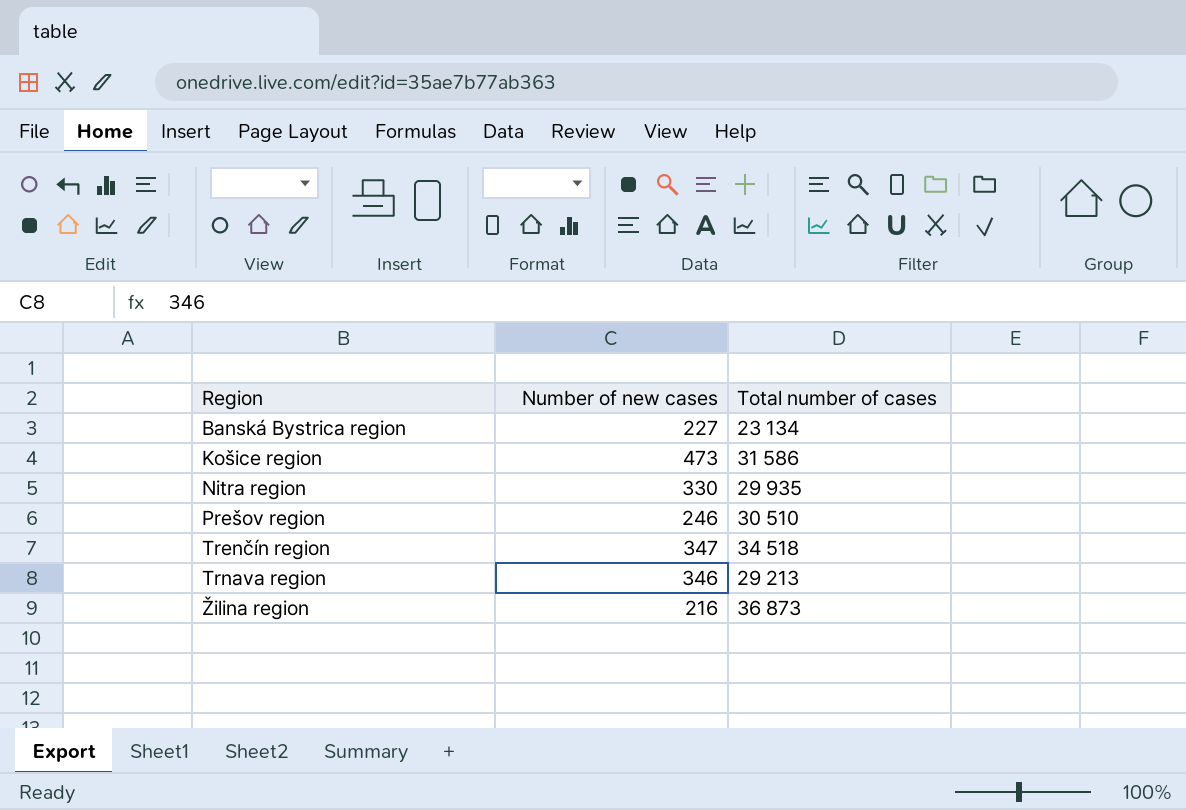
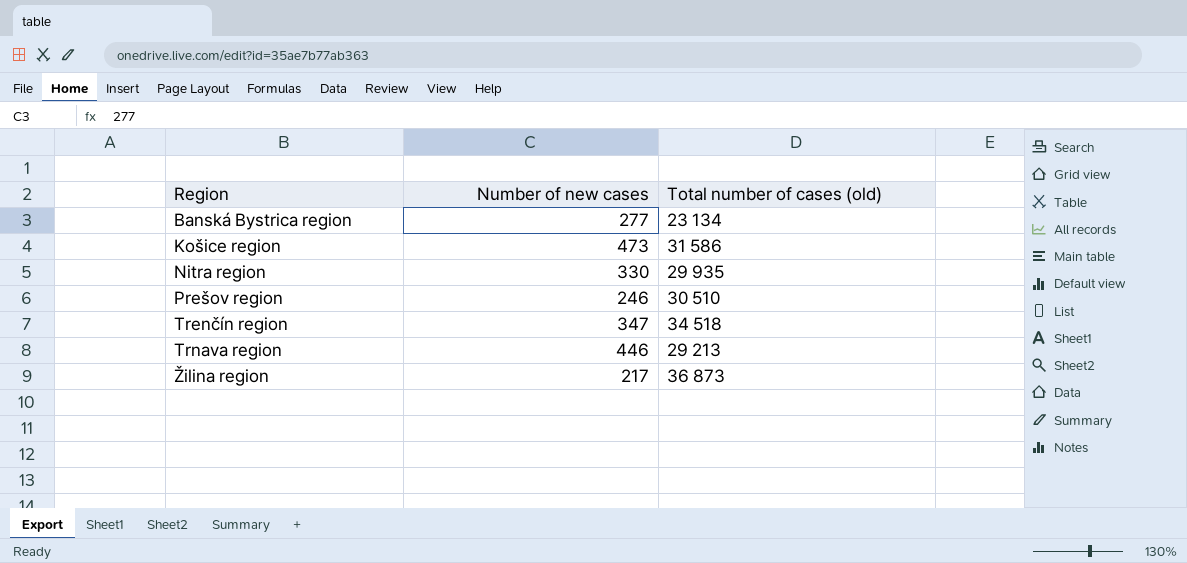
column name: Total number of cases -> Total number of cases (old)
Banská Bystrica region | Number of new cases: 227 -> 277
Trnava region | Number of new cases: 346 -> 446
Žilina region | Number of new cases: 216 -> 217

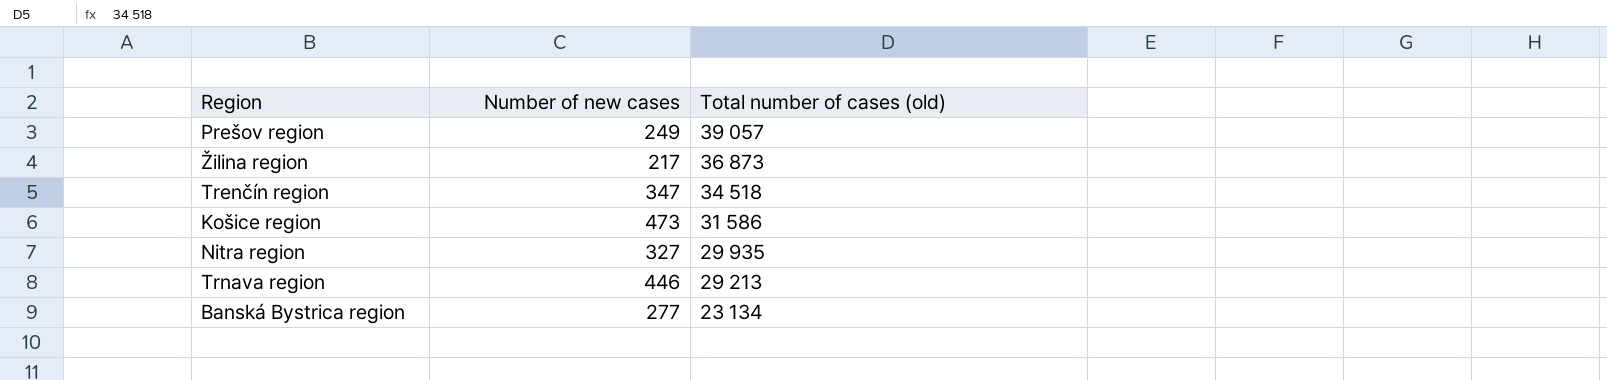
row order: Region ascending -> Total number of cases (old) descending
Prešov region | Number of new cases: 246 -> 249
Prešov region | Total number of cases (old): 30 510 -> 39 057
Nitra region | Number of new cases: 330 -> 327

